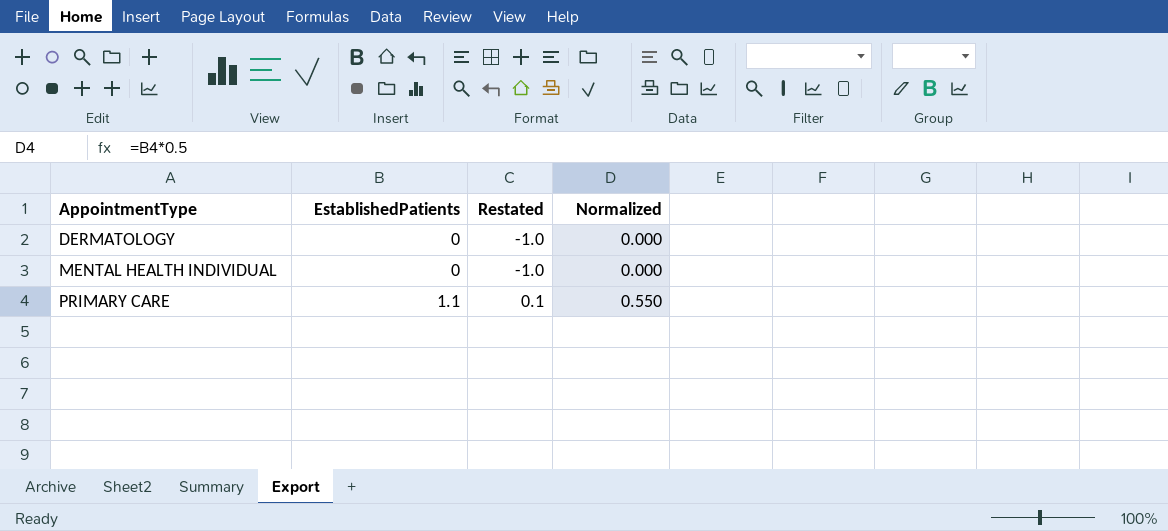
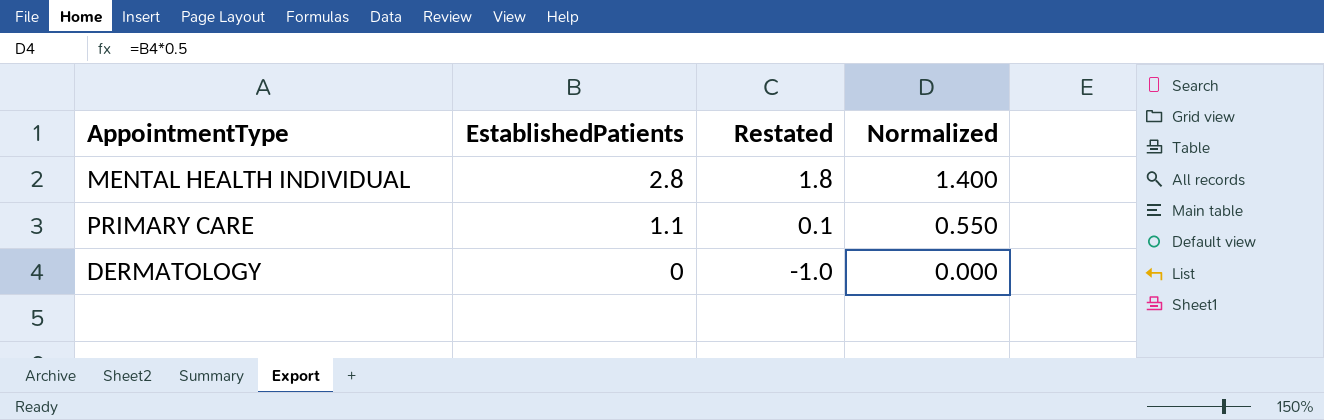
row order: AppointmentType ascending -> EstablishedPatients descending
MENTAL HEALTH INDIVIDUAL | EstablishedPatients: 0 -> 2.8
MENTAL HEALTH INDIVIDUAL | Restated: -1.0 -> 1.8
MENTAL HEALTH INDIVIDUAL | Normalized: 0.000 -> 1.400

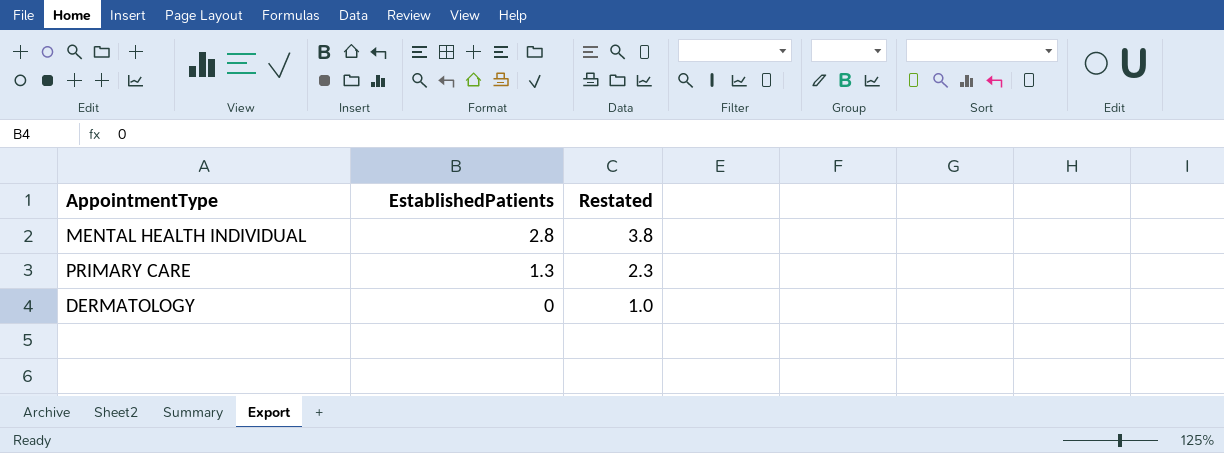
column Normalized | formula: [EstablishedPatients] * 0.5 -> none
column Restated | formula: [EstablishedPatients] - 1 -> [EstablishedPatients] + 1
PRIMARY CARE | EstablishedPatients: 1.1 -> 1.3

